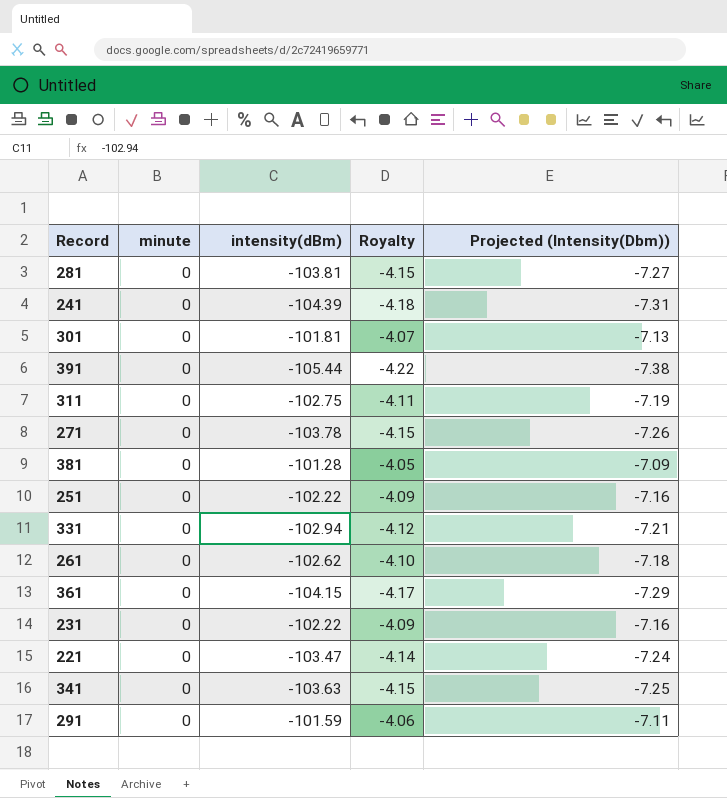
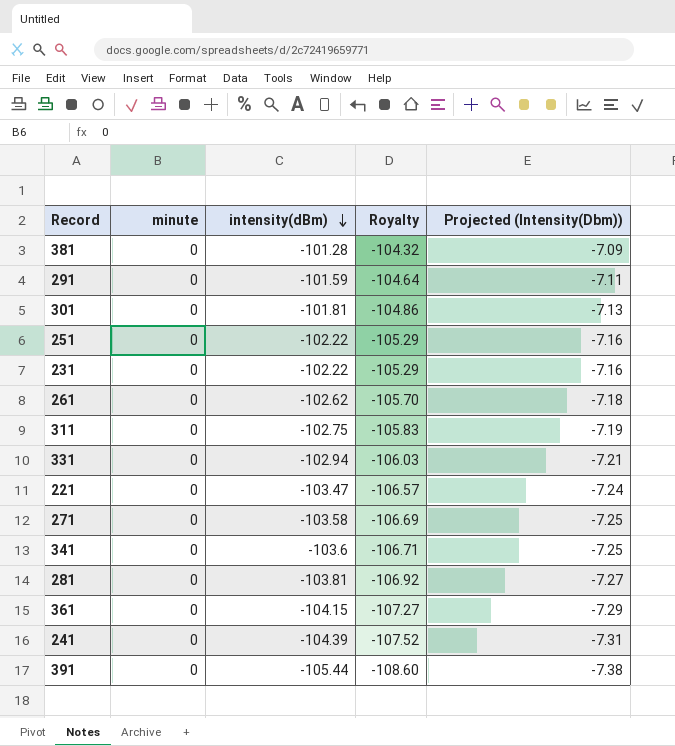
row order: none -> intensity(dBm) descending
column Royalty | formula: [intensity(dBm)] * 0.04 -> [intensity(dBm)] * 1.03
271 | intensity(dBm): -103.78 -> -103.58
271 | Projected (Intensity(Dbm)): -7.26 -> -7.25
341 | intensity(dBm): -103.63 -> -103.6

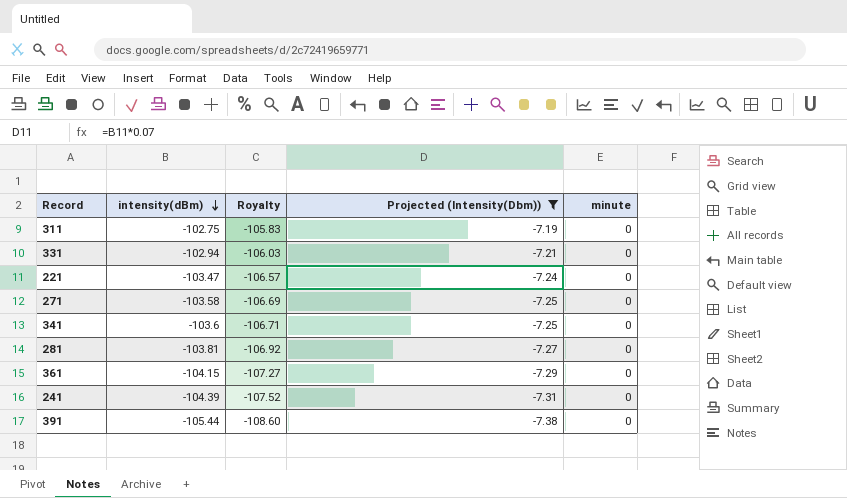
filter: none -> Projected (Intensity(Dbm)) <= -7.19
column minute | position: 2 -> 5

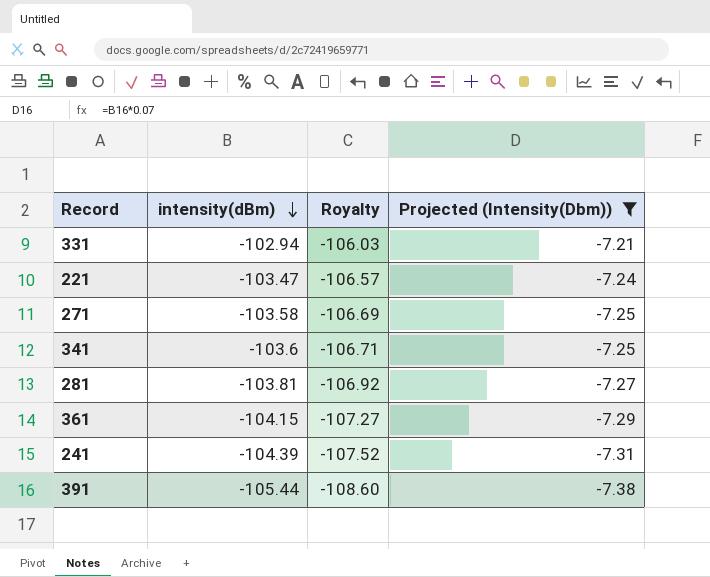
column minute | position: 5 -> none
row 311: -102.75 | -105.83 | -7.19 | 0 -> none

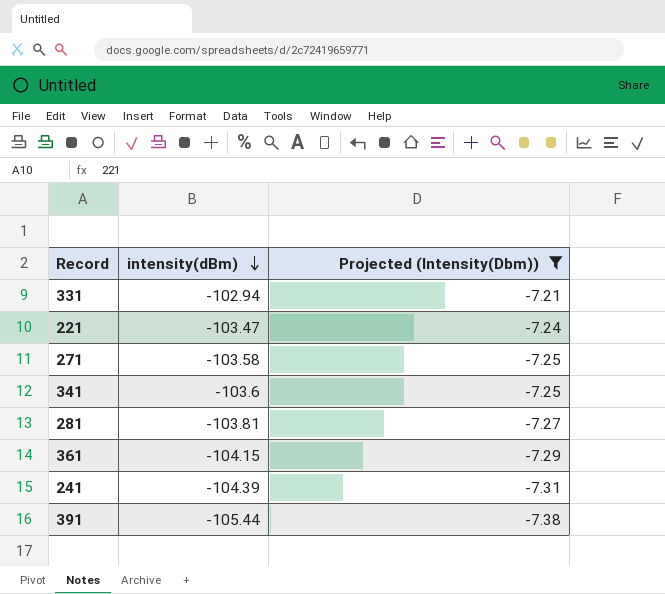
column Royalty | formula: [intensity(dBm)] * 1.03 -> none

